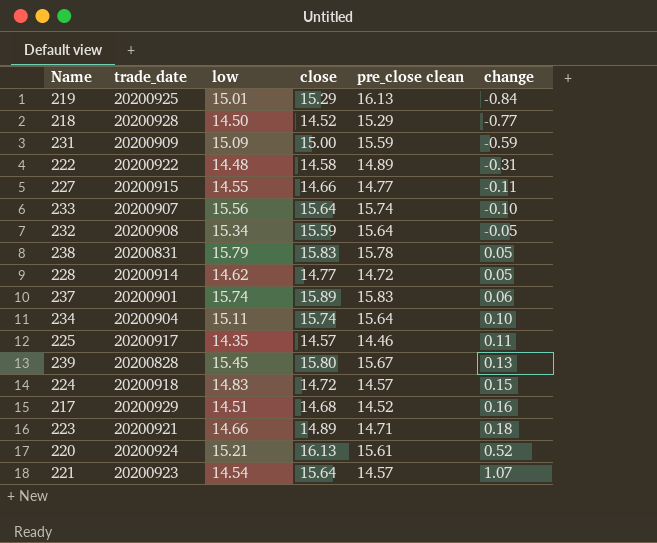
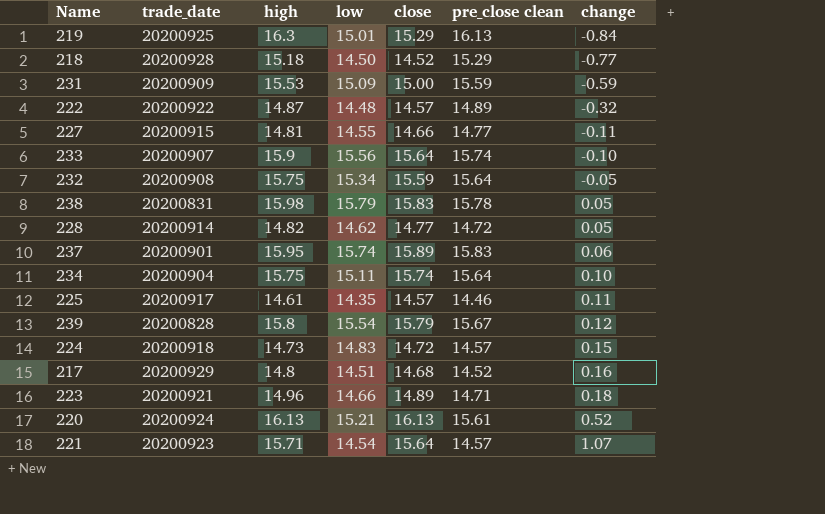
column high | position: none -> 3
222 | close: 14.58 -> 14.57
222 | change: -0.31 -> -0.32
239 | low: 15.45 -> 15.54
239 | close: 15.80 -> 15.79
239 | change: 0.13 -> 0.12

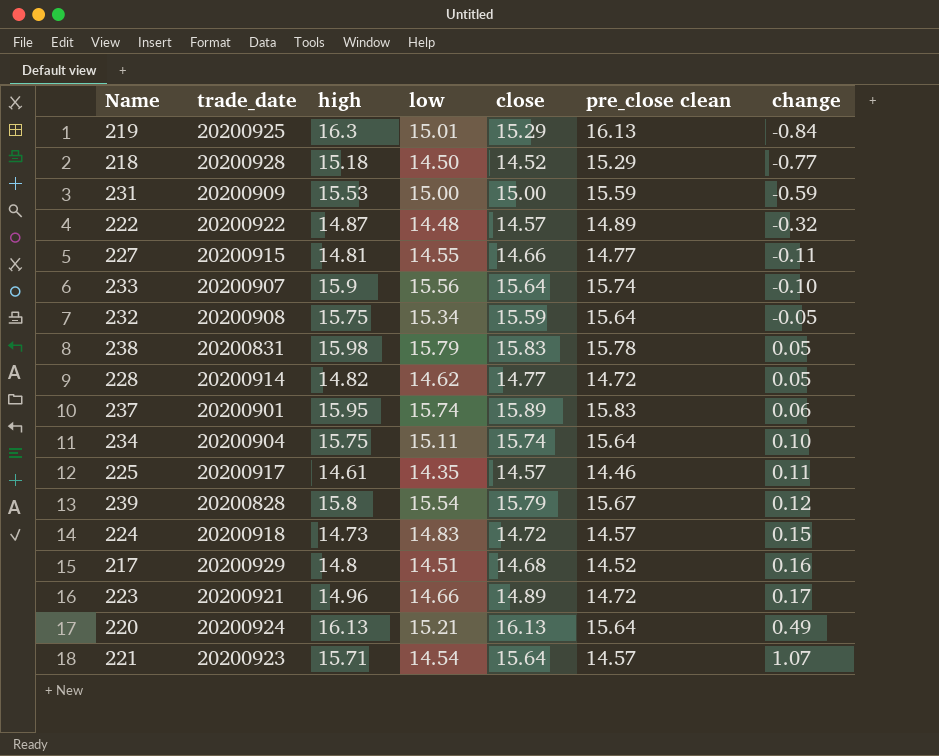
231 | low: 15.09 -> 15.00
223 | pre_close clean: 14.71 -> 14.72
223 | change: 0.18 -> 0.17
220 | pre_close clean: 15.61 -> 15.64
220 | change: 0.52 -> 0.49

